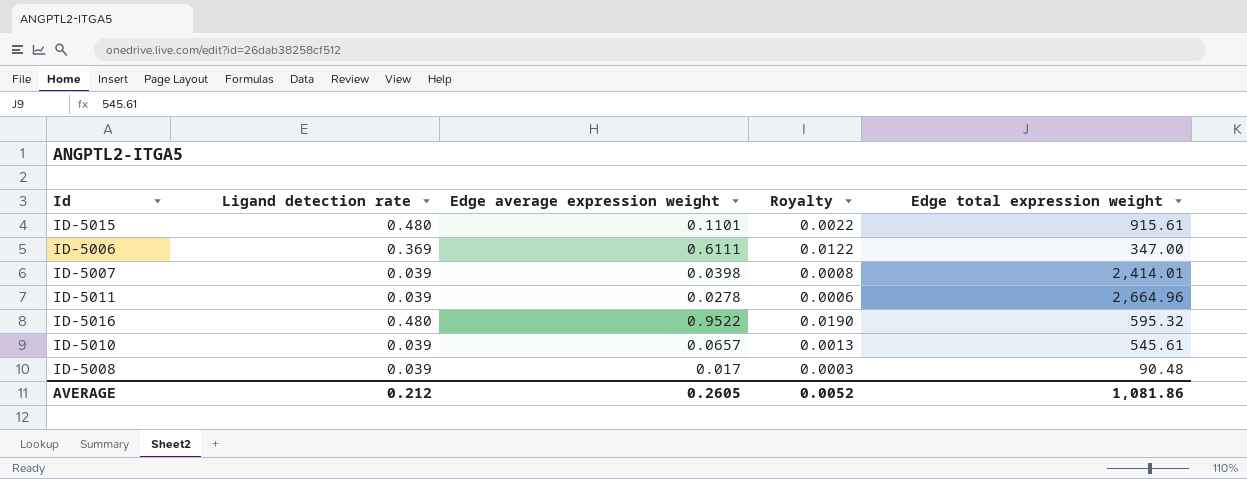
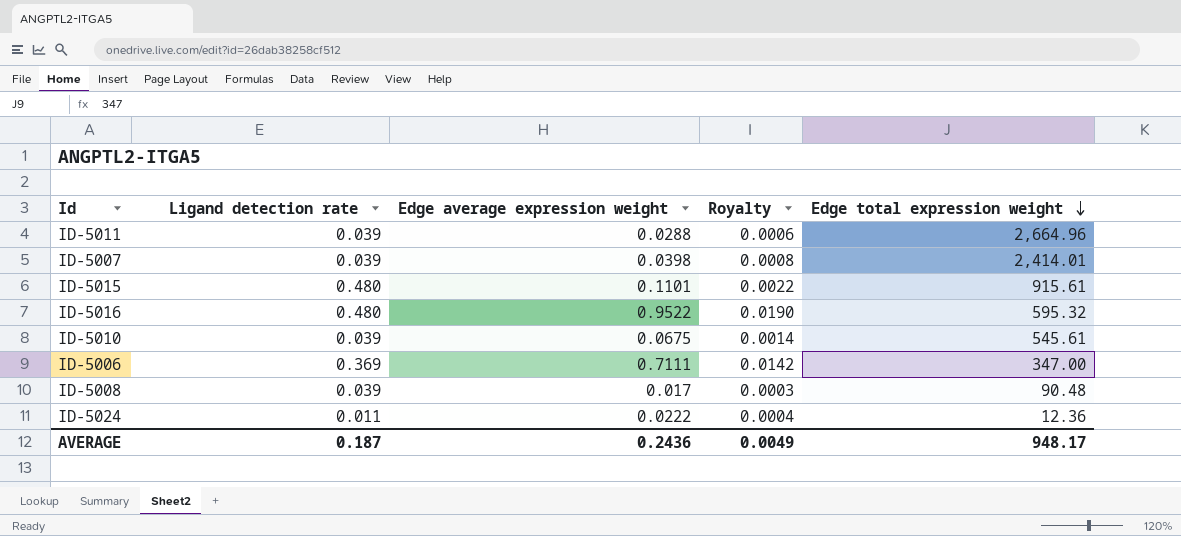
row order: none -> Edge total expression weight descending
ID-5011 | Edge average expression weight: 0.0278 -> 0.0288
ID-5010 | Edge average expression weight: 0.0657 -> 0.0675
ID-5010 | Royalty: 0.0013 -> 0.0014
ID-5006 | Edge average expression weight: 0.6111 -> 0.7111
ID-5006 | Royalty: 0.0122 -> 0.0142
row ID-5024: none -> 0.011 | 0.0222 | 0.0004 | 12.36
AVERAGE | Ligand detection rate: 0.212 -> 0.187
AVERAGE | Edge average expression weight: 0.2605 -> 0.2436
AVERAGE | Royalty: 0.0052 -> 0.0049
AVERAGE | Edge total expression weight: 1,081.86 -> 948.17

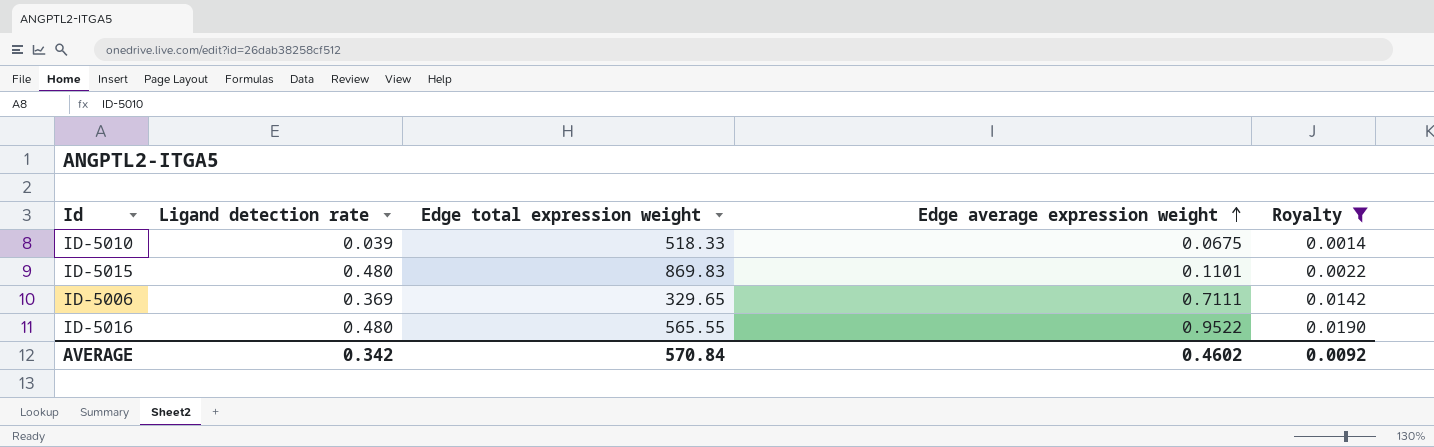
filter: none -> Royalty >= 0.0014
row order: Edge total expression weight descending -> Edge average expression weight ascending
column Edge total expression weight | position: 5 -> 3
ID-5010 | Edge total expression weight: 545.61 -> 518.33
ID-5015 | Edge total expression weight: 915.61 -> 869.83
ID-5006 | Edge total expression weight: 347.00 -> 329.65
ID-5016 | Edge total expression weight: 595.32 -> 565.55
AVERAGE | Ligand detection rate: 0.187 -> 0.342
AVERAGE | Edge total expression weight: 948.17 -> 570.84
AVERAGE | Edge average expression weight: 0.2436 -> 0.4602
AVERAGE | Royalty: 0.0049 -> 0.0092

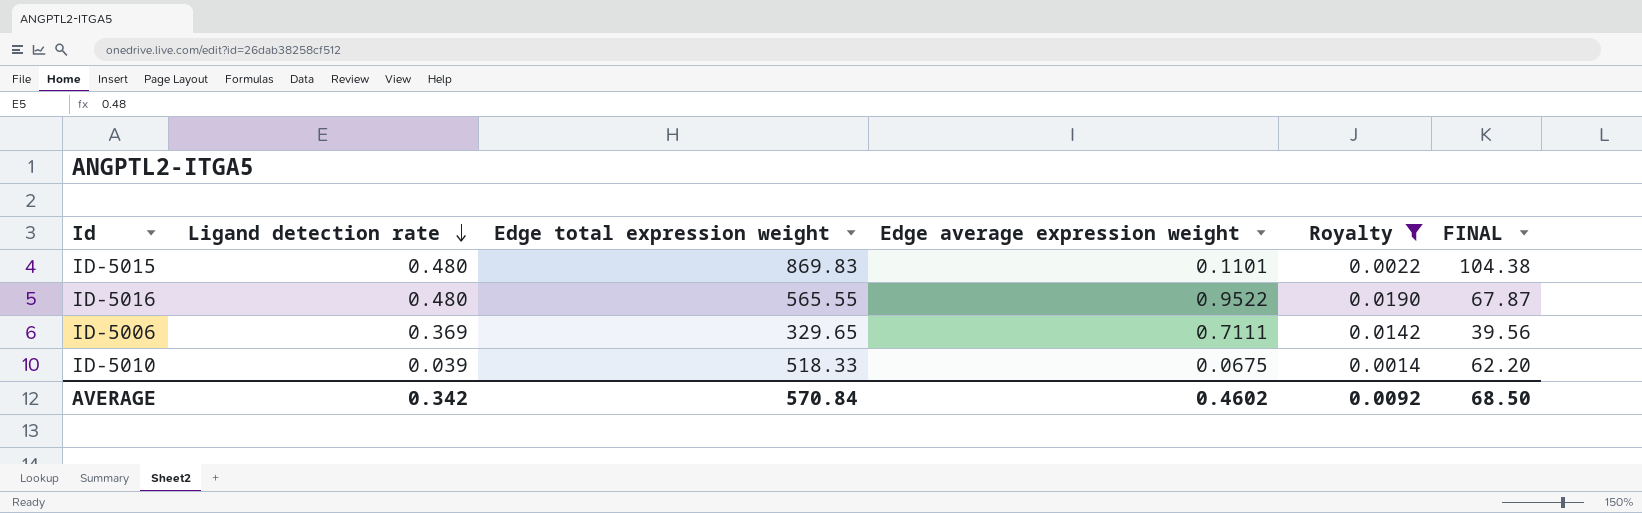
row order: Edge average expression weight ascending -> Ligand detection rate descending
column FINAL | formula: none -> [Edge total expression weight] * 0.12

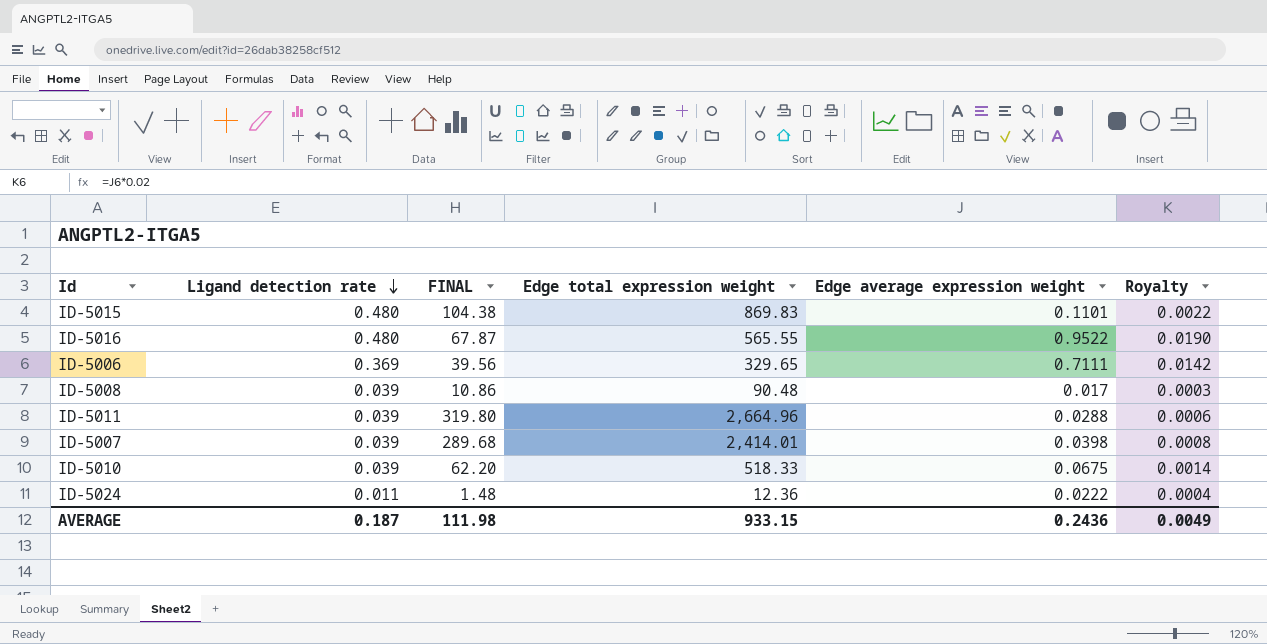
filter: Royalty >= 0.0014 -> none
column FINAL | position: 6 -> 3
AVERAGE | Ligand detection rate: 0.342 -> 0.187
AVERAGE | FINAL: 68.50 -> 111.98
AVERAGE | Edge total expression weight: 570.84 -> 933.15
AVERAGE | Edge average expression weight: 0.4602 -> 0.2436
AVERAGE | Royalty: 0.0092 -> 0.0049

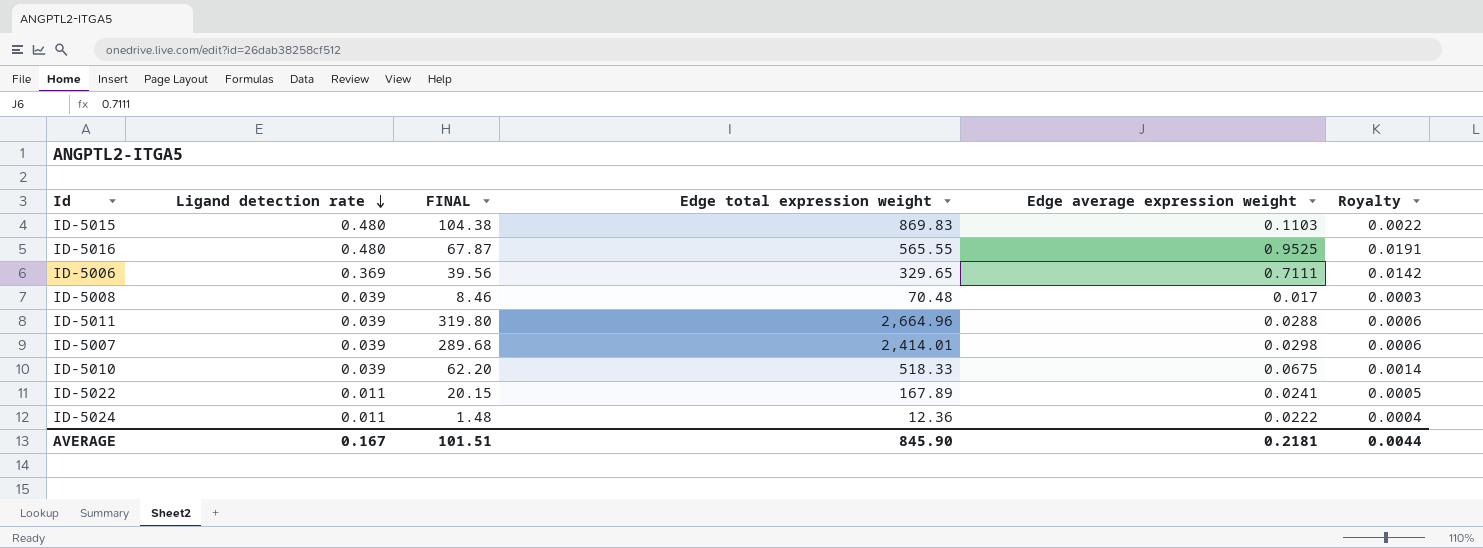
ID-5015 | Edge average expression weight: 0.1101 -> 0.1103
ID-5016 | Edge average expression weight: 0.9522 -> 0.9525
ID-5016 | Royalty: 0.0190 -> 0.0191
ID-5008 | FINAL: 10.86 -> 8.46
ID-5008 | Edge total expression weight: 90.48 -> 70.48
ID-5007 | Edge average expression weight: 0.0398 -> 0.0298
ID-5007 | Royalty: 0.0008 -> 0.0006
row ID-5022: none -> 0.011 | 20.15 | 167.89 | 0.0241 | 0.0005
AVERAGE | Ligand detection rate: 0.187 -> 0.167
AVERAGE | FINAL: 111.98 -> 101.51
AVERAGE | Edge total expression weight: 933.15 -> 845.90
AVERAGE | Edge average expression weight: 0.2436 -> 0.2181
AVERAGE | Royalty: 0.0049 -> 0.0044

